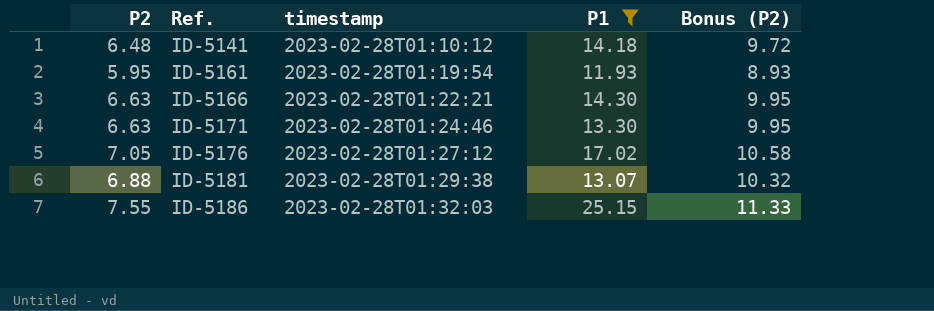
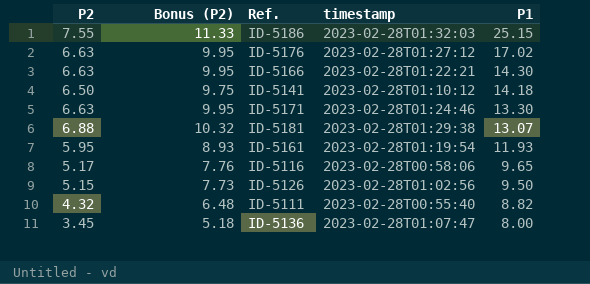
filter: P1 >= 11.93 -> none
row order: Ref. ascending -> P1 descending
column Bonus (P2) | position: 5 -> 2
ID-5176 | P2: 7.05 -> 6.63
ID-5176 | Bonus (P2): 10.58 -> 9.95
ID-5141 | P2: 6.48 -> 6.50
ID-5141 | Bonus (P2): 9.72 -> 9.75

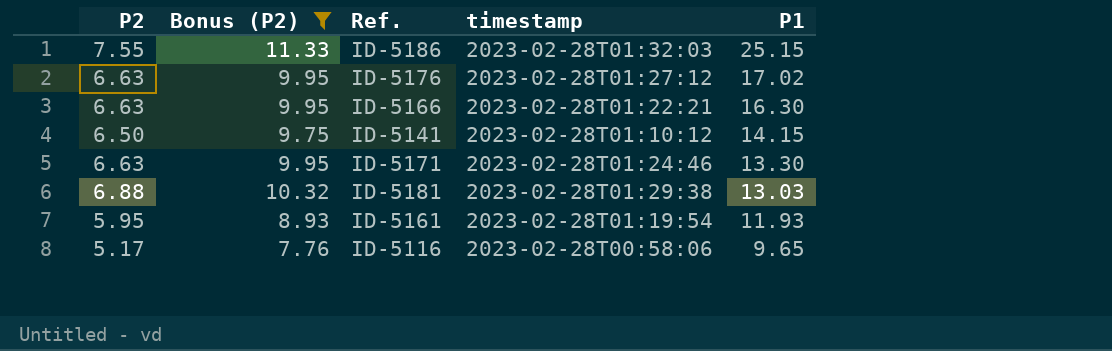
filter: none -> Bonus (P2) >= 7.76
ID-5166 | P1: 14.30 -> 16.30
ID-5141 | P1: 14.18 -> 14.15
ID-5181 | P1: 13.07 -> 13.03

